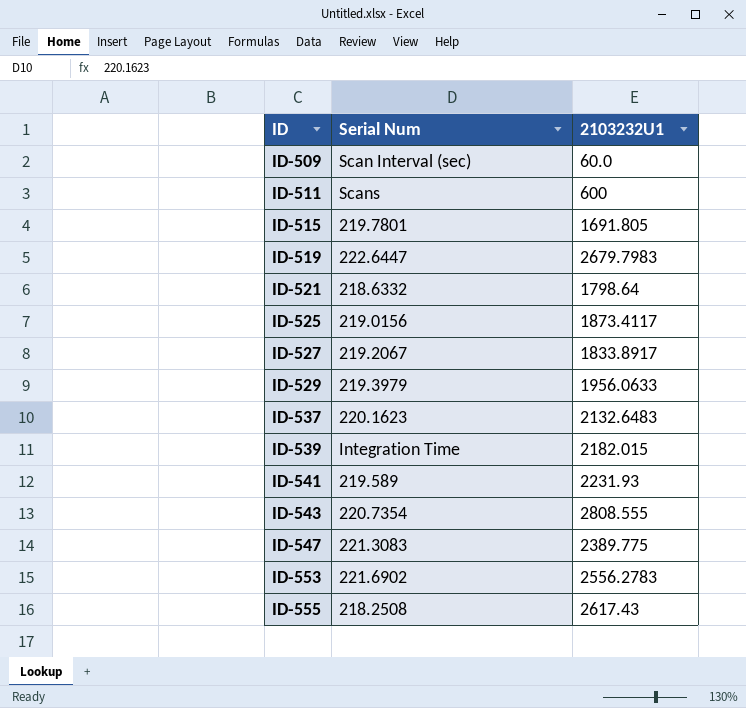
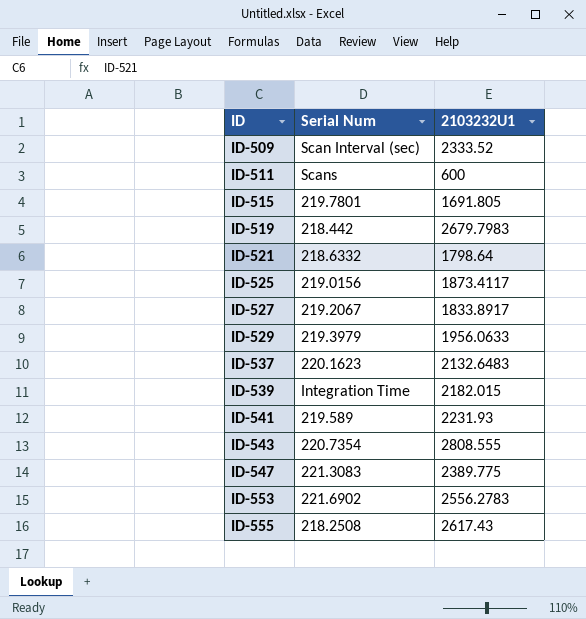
ID-509 | 2103232U1: 60.0 -> 2333.52
ID-519 | Serial Num: 222.6447 -> 218.442

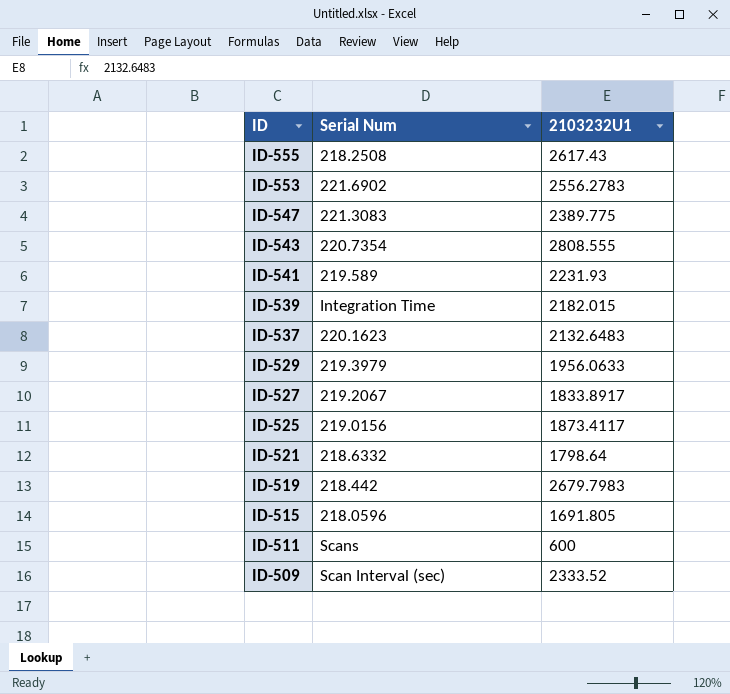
row order: ID ascending -> ID descending
ID-515 | Serial Num: 219.7801 -> 218.0596

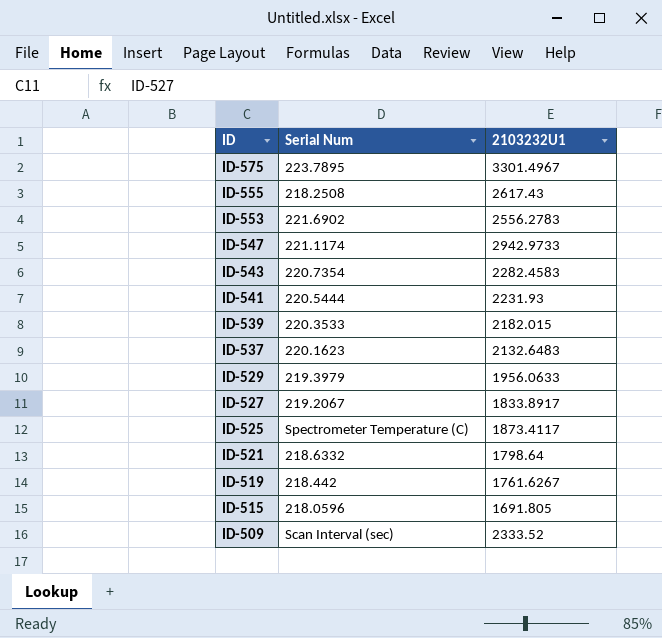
row ID-511: Scans | 600 -> none
row ID-575: none -> 223.7895 | 3301.4967
ID-547 | Serial Num: 221.3083 -> 221.1174
ID-547 | 2103232U1: 2389.775 -> 2942.9733
ID-543 | 2103232U1: 2808.555 -> 2282.4583
ID-541 | Serial Num: 219.589 -> 220.5444
ID-539 | Serial Num: Integration Time -> 220.3533
ID-525 | Serial Num: 219.0156 -> Spectrometer Temperature (C)
ID-519 | 2103232U1: 2679.7983 -> 1761.6267

